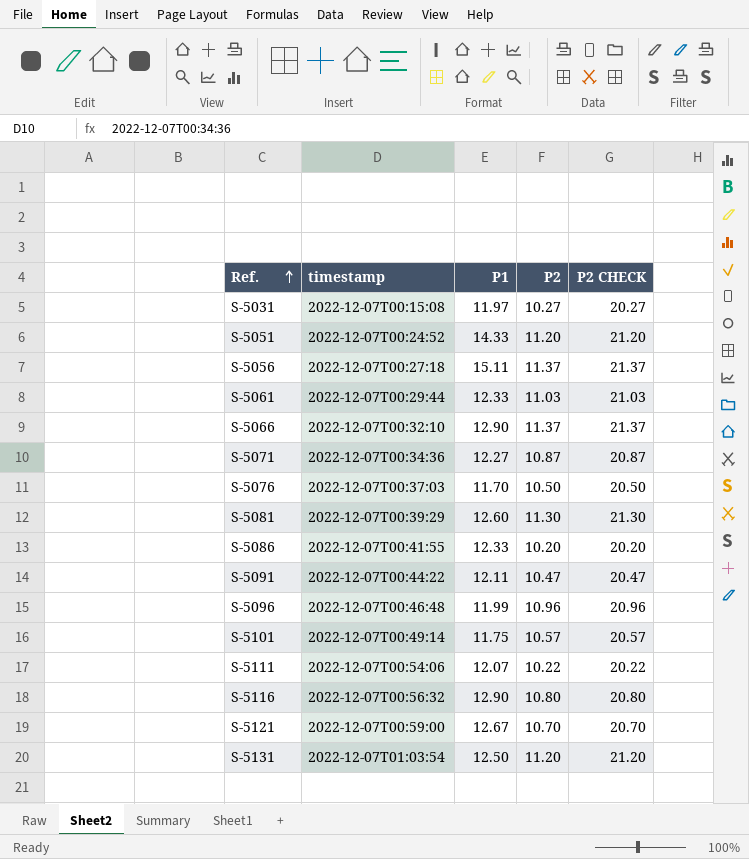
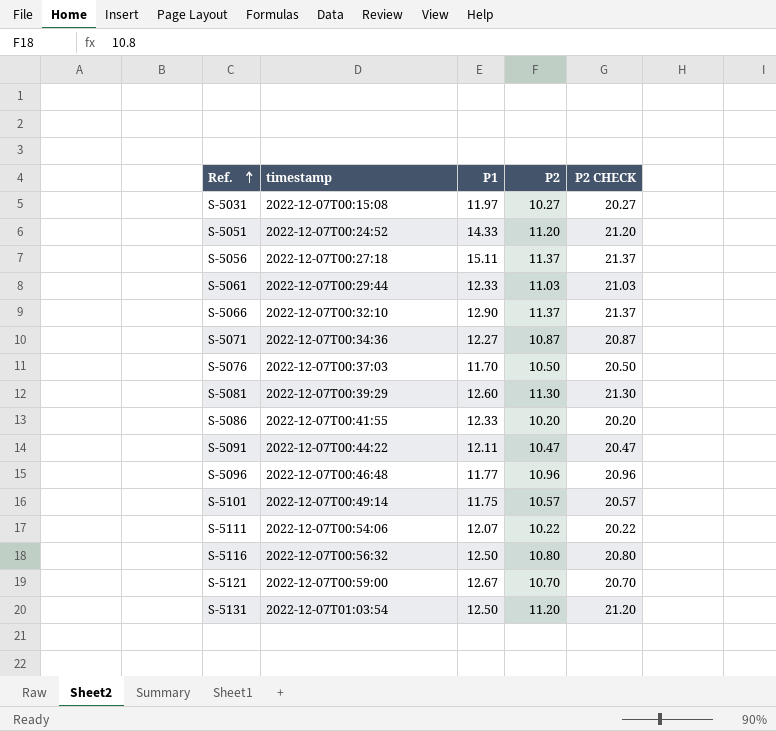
S-5096 | P1: 11.99 -> 11.77
S-5116 | P1: 12.90 -> 12.50

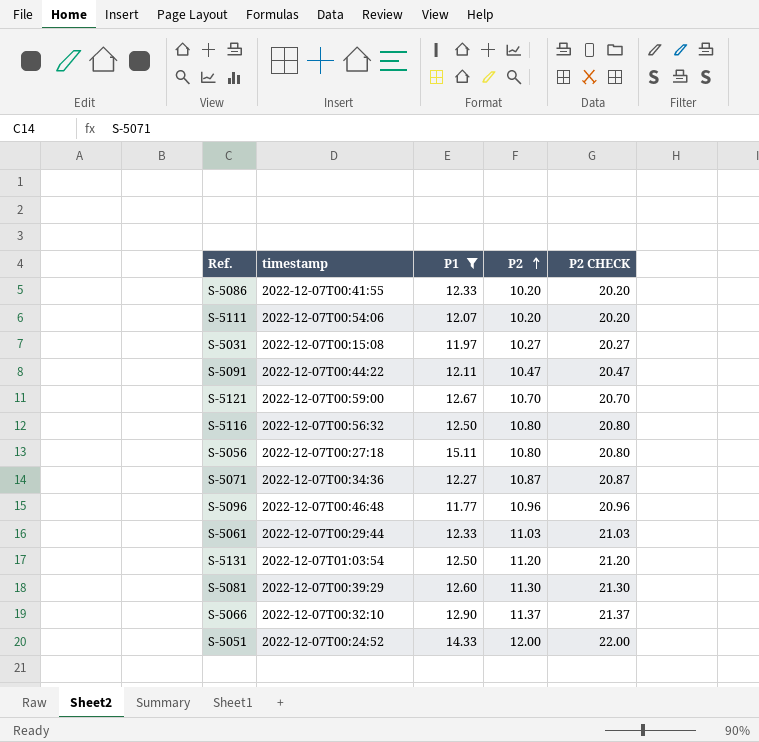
filter: none -> P1 >= 11.77
row order: Ref. ascending -> P2 ascending
S-5111 | P2: 10.22 -> 10.20
S-5111 | P2 CHECK: 20.22 -> 20.20
S-5056 | P2: 11.37 -> 10.80
S-5056 | P2 CHECK: 21.37 -> 20.80
S-5051 | P2: 11.20 -> 12.00
S-5051 | P2 CHECK: 21.20 -> 22.00

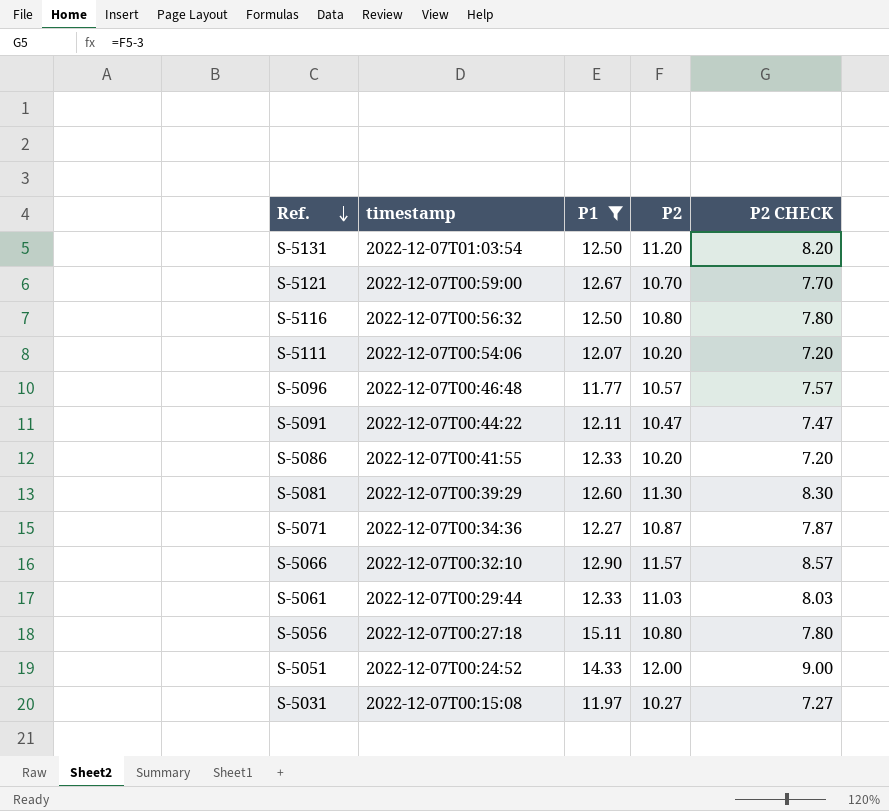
row order: P2 ascending -> Ref. descending
column P2 CHECK | formula: [P2] + 10 -> [P2] - 3
S-5096 | P2: 10.96 -> 10.57
S-5066 | P2: 11.37 -> 11.57

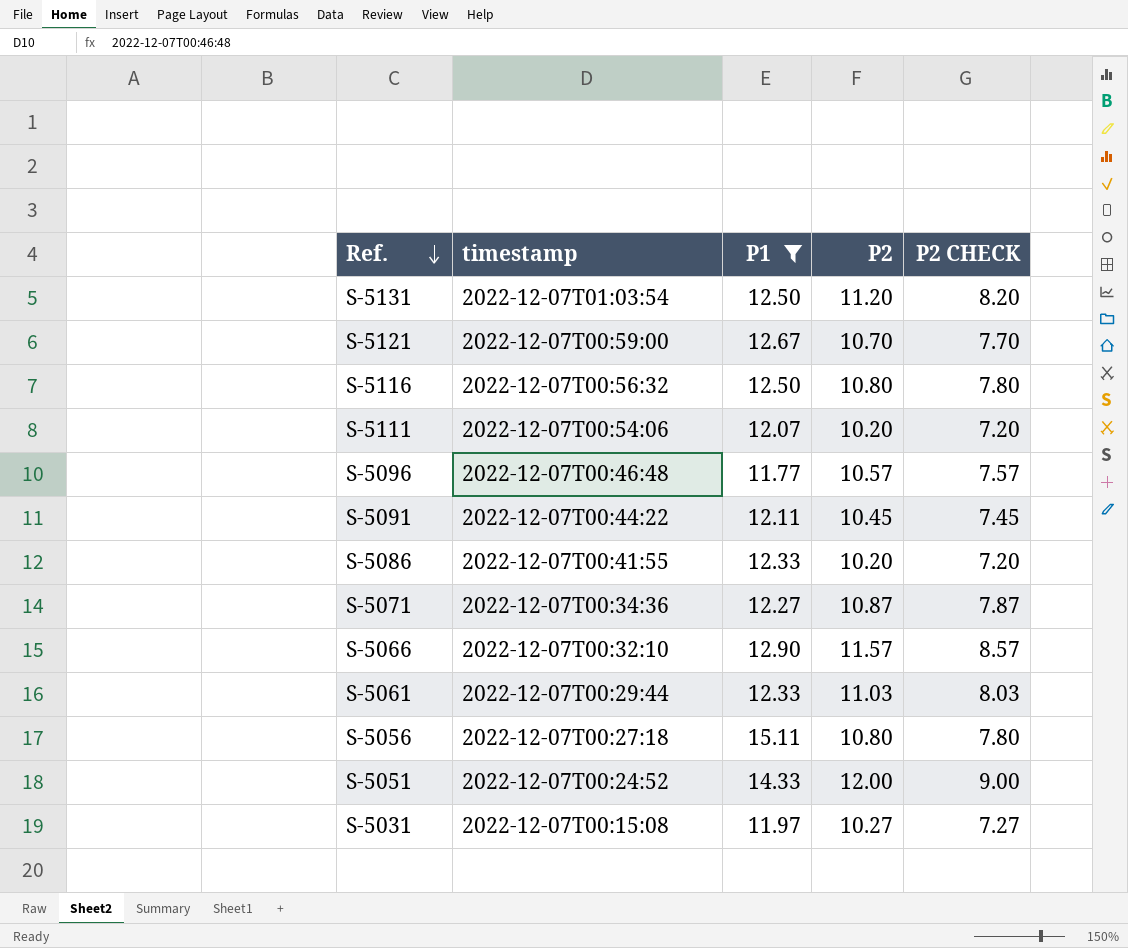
row S-5081: 2022-12-07T00:39:29 | 12.60 | 11.30 | 8.30 -> none
S-5091 | P2: 10.47 -> 10.45
S-5091 | P2 CHECK: 7.47 -> 7.45

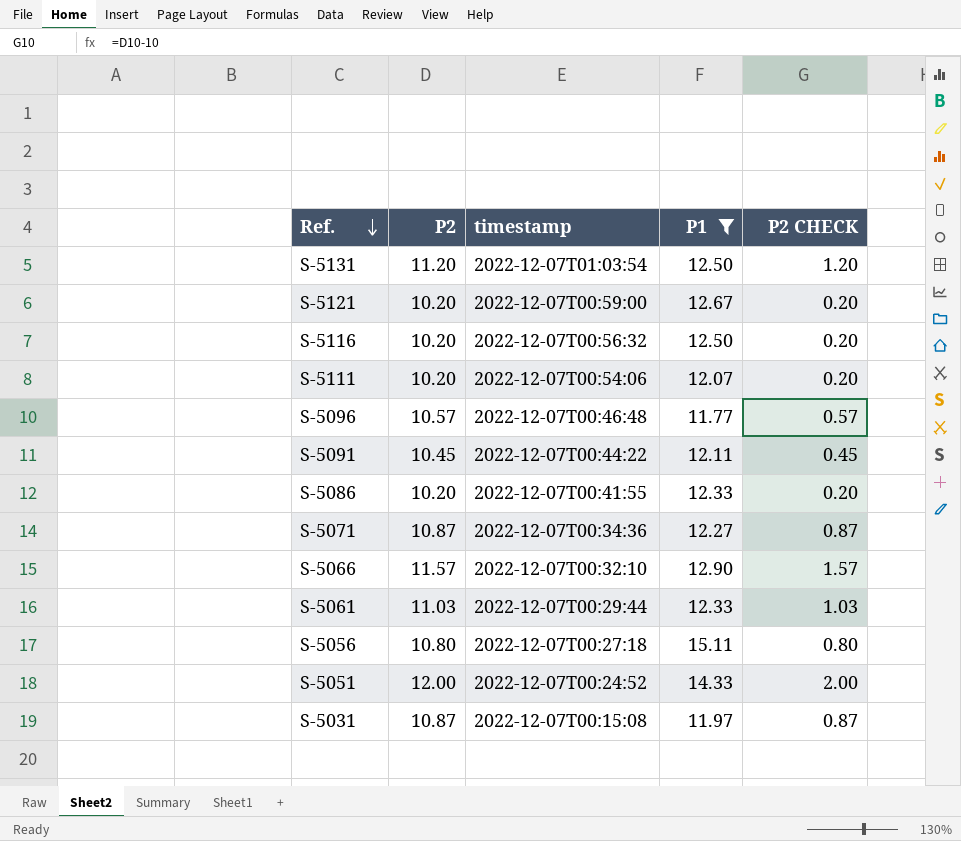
column P2 | position: 4 -> 2
column P2 CHECK | formula: [P2] - 3 -> [P2] - 10
S-5121 | P2: 10.70 -> 10.20
S-5116 | P2: 10.80 -> 10.20
S-5031 | P2: 10.27 -> 10.87

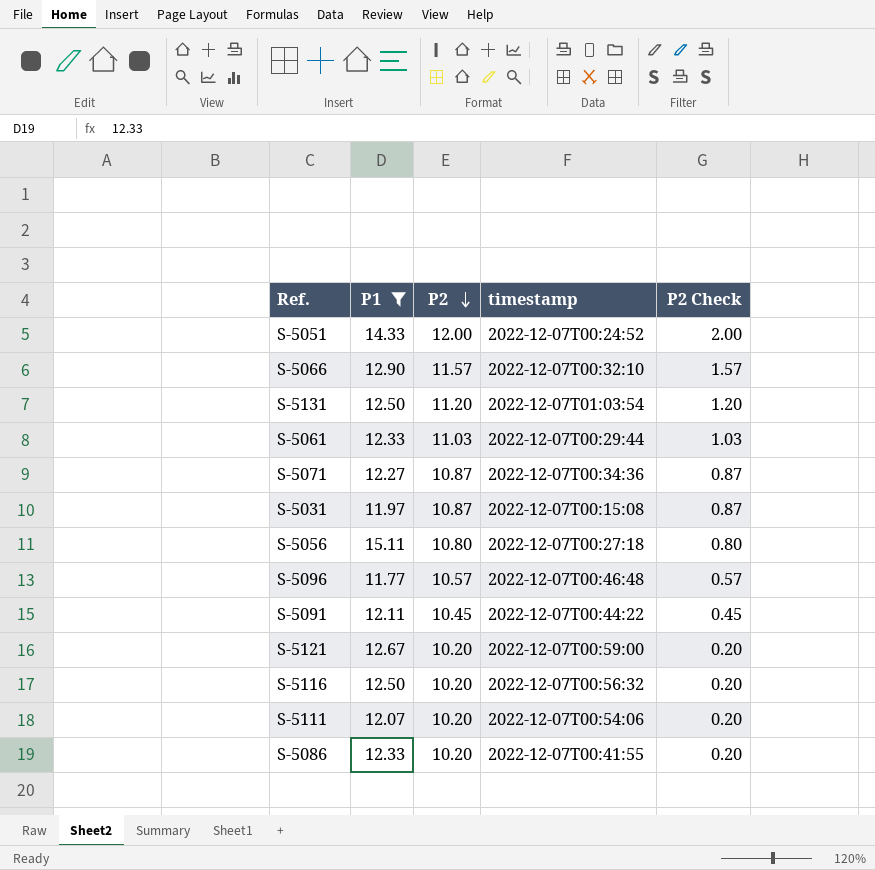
row order: Ref. descending -> P2 descending
column P1 | position: 4 -> 2
column name: P2 CHECK -> P2 Check

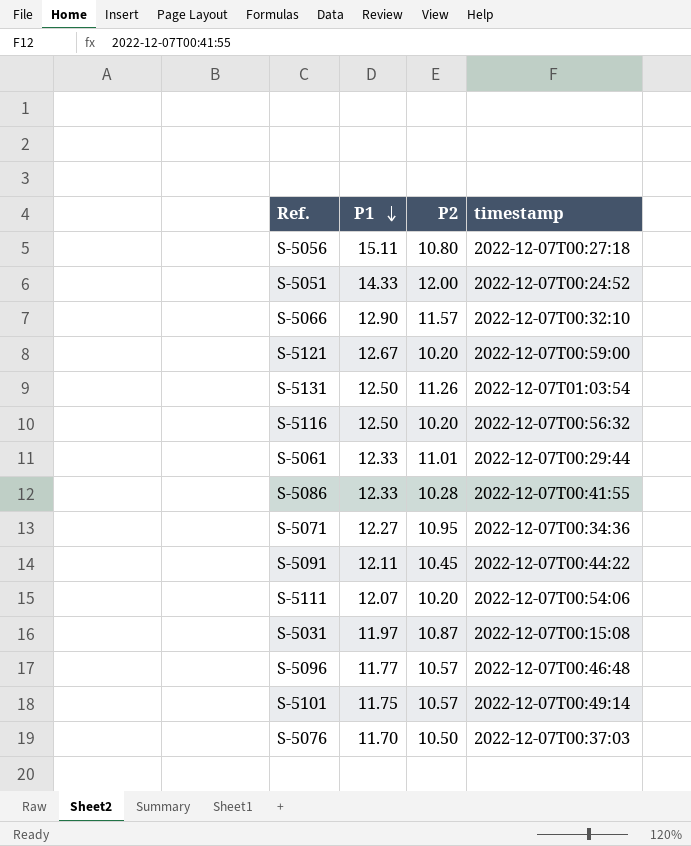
filter: P1 >= 11.77 -> none
row order: P2 descending -> P1 descending
column P2 Check | formula: [P2] - 10 -> none
S-5131 | P2: 11.20 -> 11.26
S-5061 | P2: 11.03 -> 11.01
S-5086 | P2: 10.20 -> 10.28
S-5071 | P2: 10.87 -> 10.95

